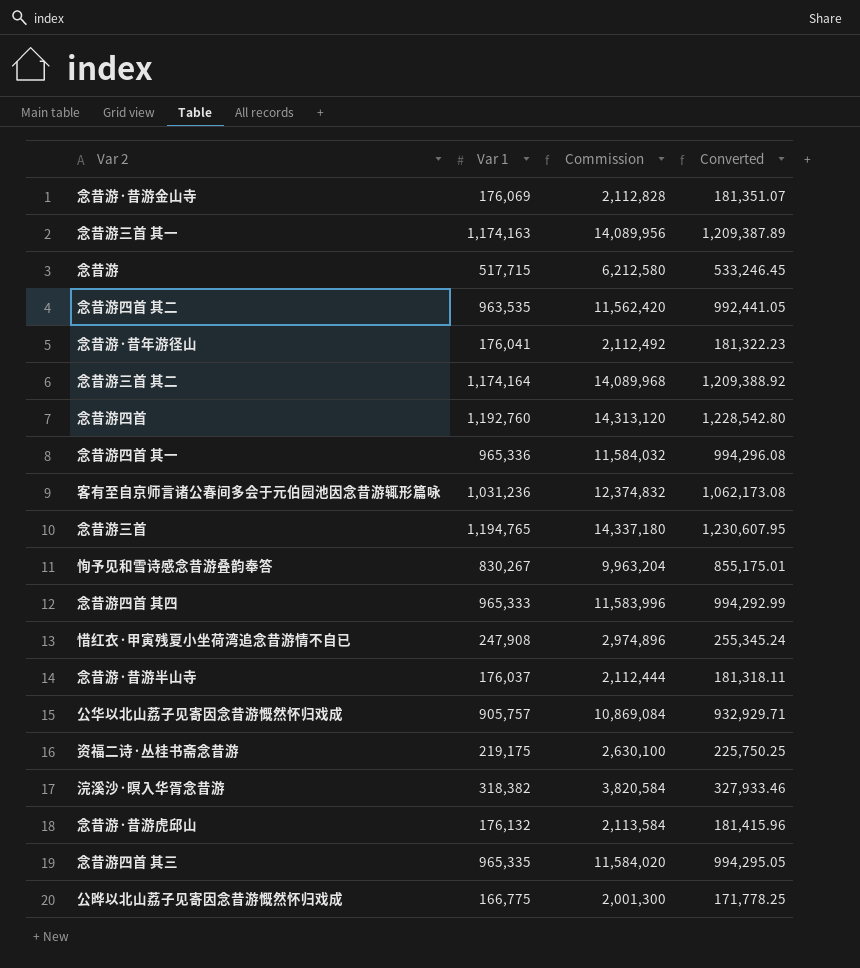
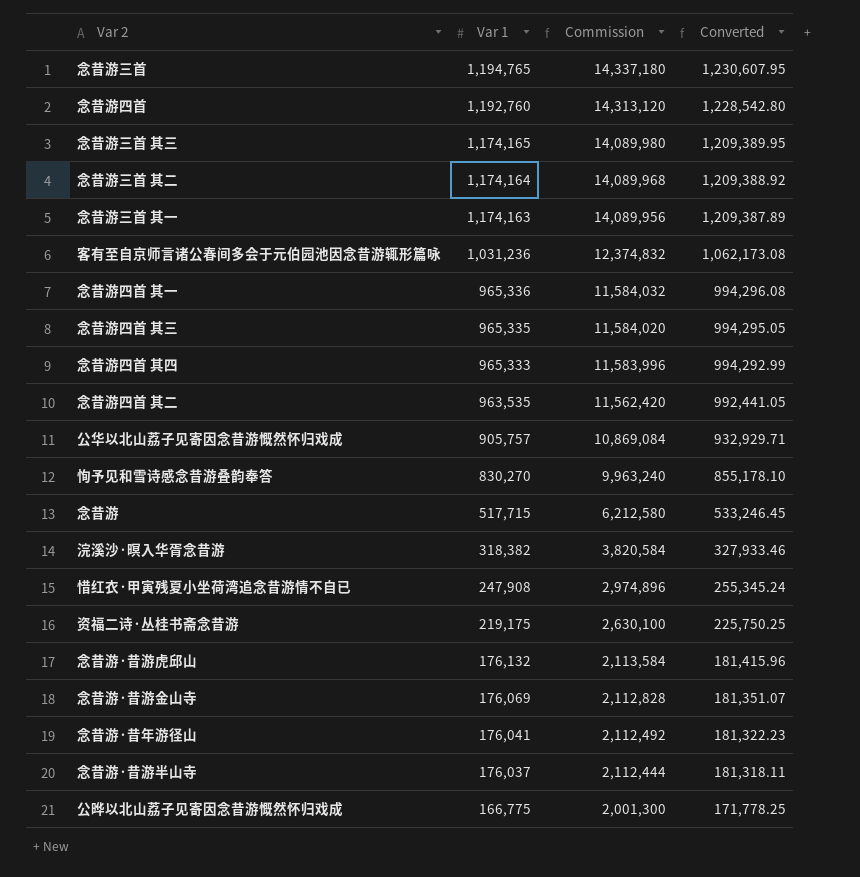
row order: none -> Var 1 descending
row 念昔游三首 其三: none -> 1,174,165 | 14,089,980 | 1,209,389.95
恂予见和雪诗感念昔游叠韵奉答 | Var 1: 830,267 -> 830,270
恂予见和雪诗感念昔游叠韵奉答 | Commission: 9,963,204 -> 9,963,240
恂予见和雪诗感念昔游叠韵奉答 | Converted: 855,175.01 -> 855,178.10

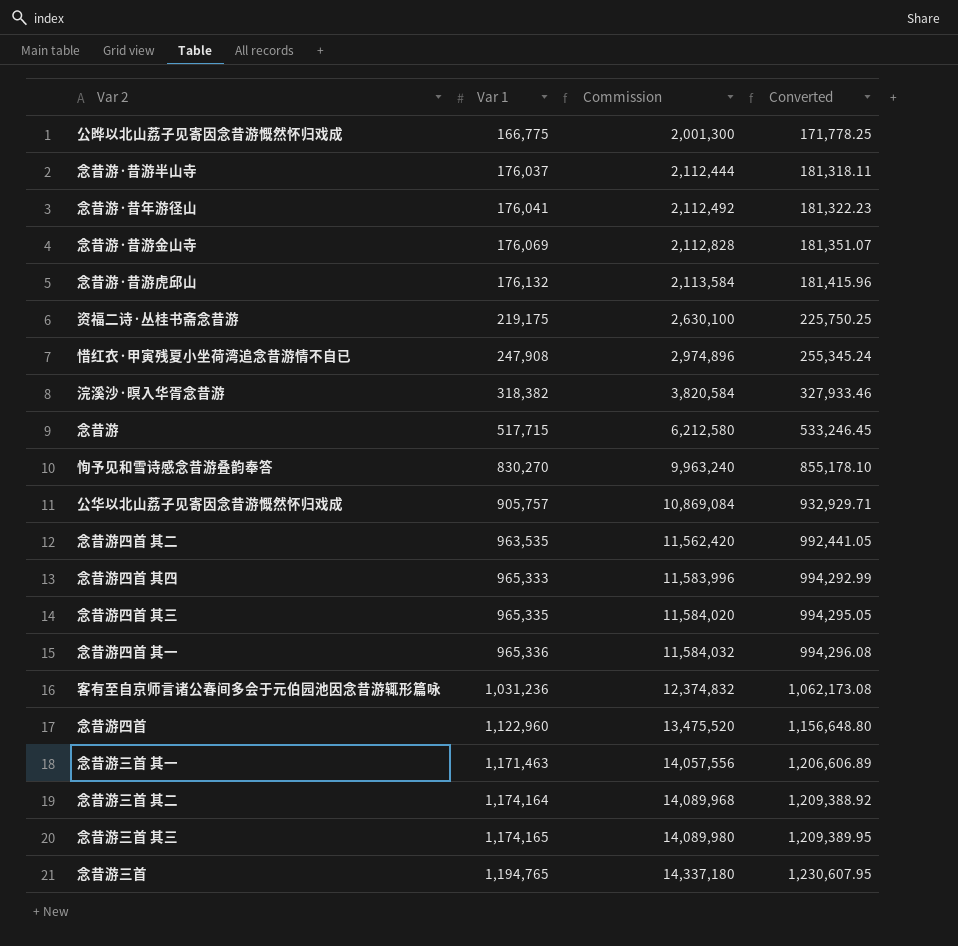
row order: Var 1 descending -> Var 1 ascending
念昔游四首 | Var 1: 1,192,760 -> 1,122,960
念昔游四首 | Commission: 14,313,120 -> 13,475,520
念昔游四首 | Converted: 1,228,542.80 -> 1,156,648.80
念昔游三首 其一 | Var 1: 1,174,163 -> 1,171,463
念昔游三首 其一 | Commission: 14,089,956 -> 14,057,556
念昔游三首 其一 | Converted: 1,209,387.89 -> 1,206,606.89

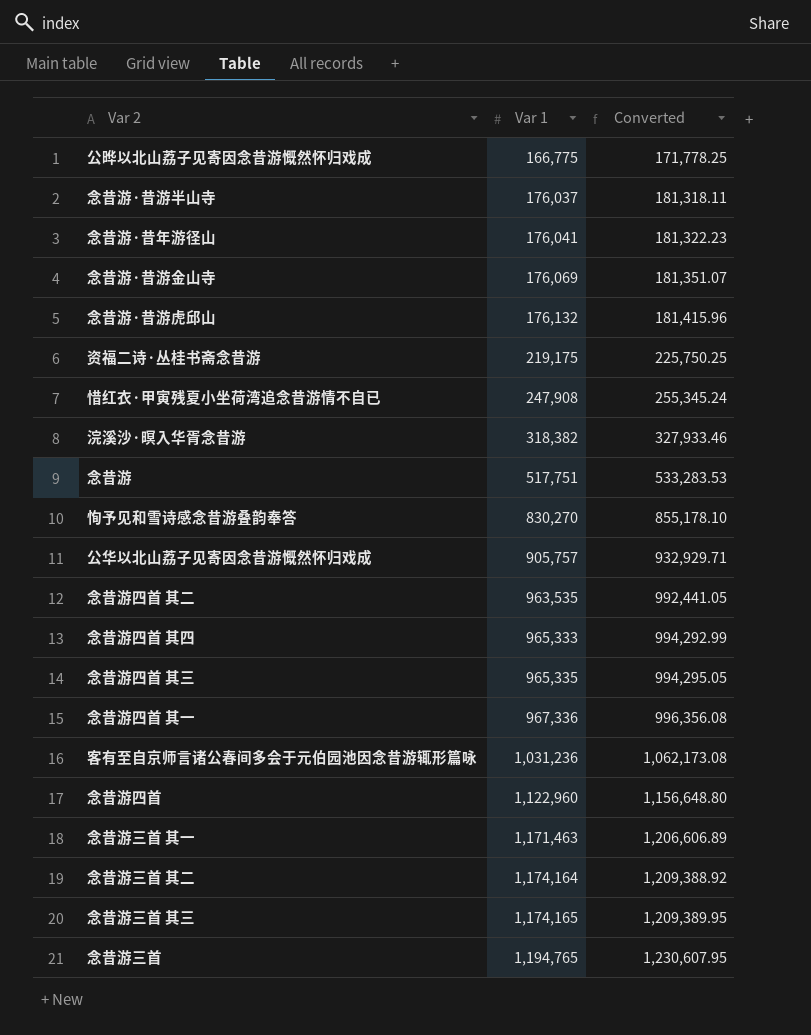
column Commission | formula: [Var 1] * 12 -> none
念昔游 | Var 1: 517,715 -> 517,751
念昔游 | Converted: 533,246.45 -> 533,283.53
念昔游四首 其一 | Var 1: 965,336 -> 967,336
念昔游四首 其一 | Converted: 994,296.08 -> 996,356.08

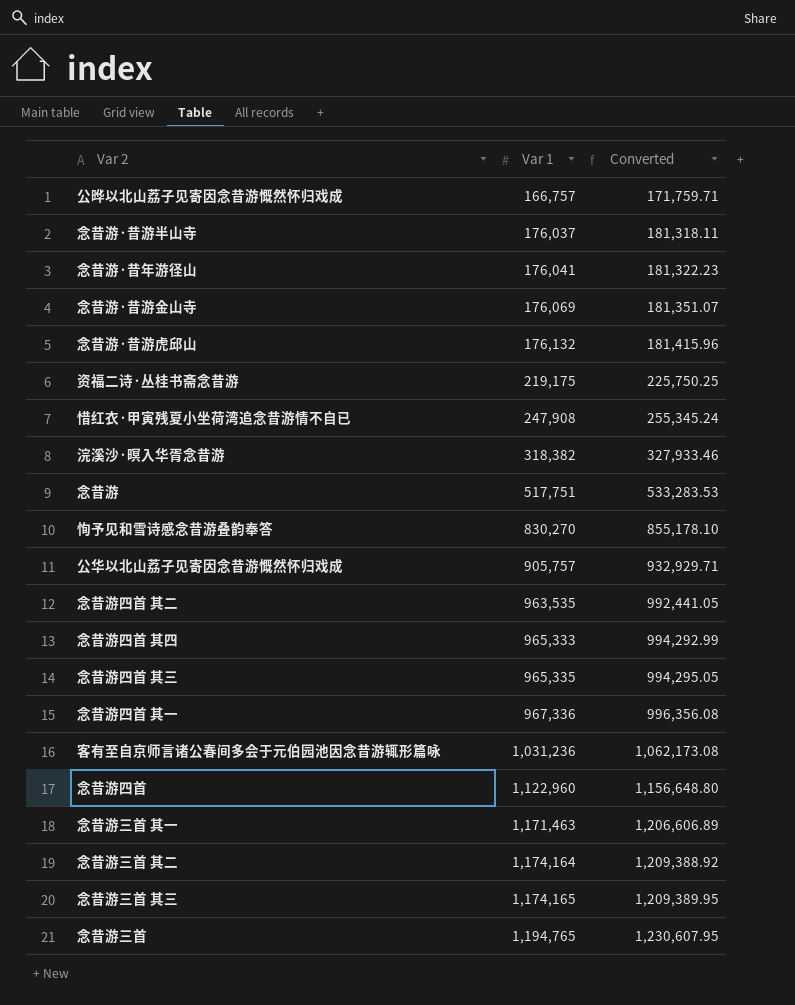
公晔以北山荔子见寄因念昔游慨然怀归戏成 | Var 1: 166,775 -> 166,757
公晔以北山荔子见寄因念昔游慨然怀归戏成 | Converted: 171,778.25 -> 171,759.71

